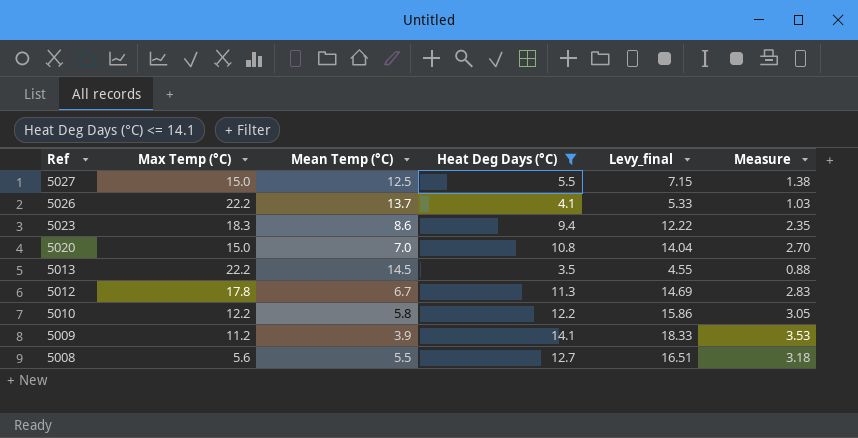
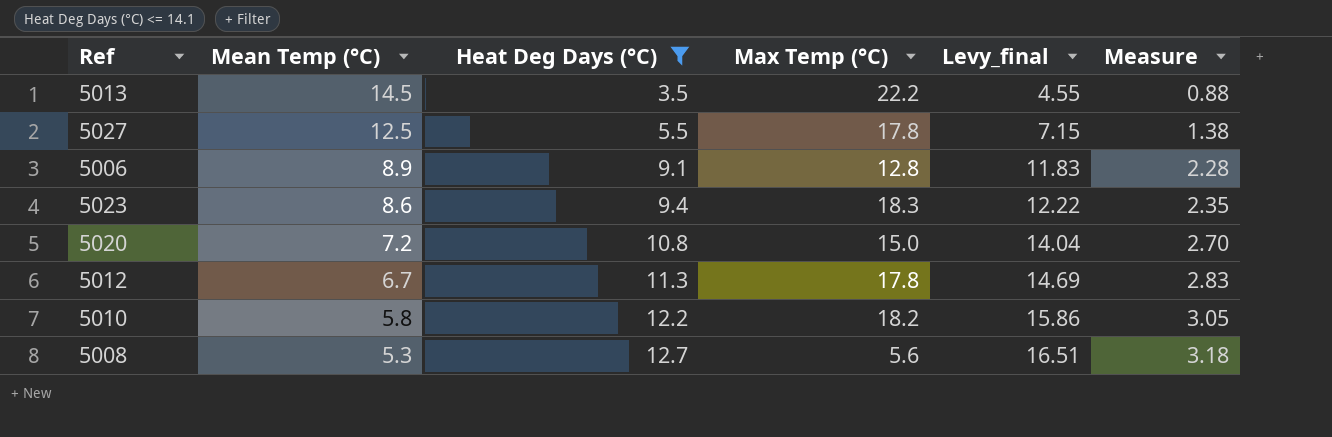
row order: Ref descending -> Mean Temp (°C) descending
column Max Temp (°C) | position: 2 -> 4
row 5026: 22.2 | 13.7 | 4.1 | 5.33 | 1.03 -> none
row 5009: 11.2 | 3.9 | 14.1 | 18.33 | 3.53 -> none
5027 | Max Temp (°C): 15.0 -> 17.8
row 5006: none -> 8.9 | 9.1 | 12.8 | 11.83 | 2.28
5020 | Mean Temp (°C): 7.0 -> 7.2
5010 | Max Temp (°C): 12.2 -> 18.2
5008 | Mean Temp (°C): 5.5 -> 5.3

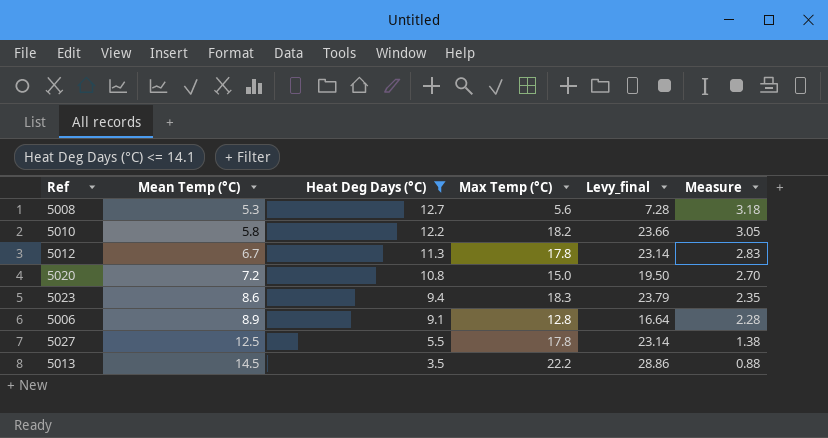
row order: Mean Temp (°C) descending -> Mean Temp (°C) ascending
column Levy_final | formula: [Heat Deg Days (°C)] * 1.3 -> [Max Temp (°C)] * 1.3

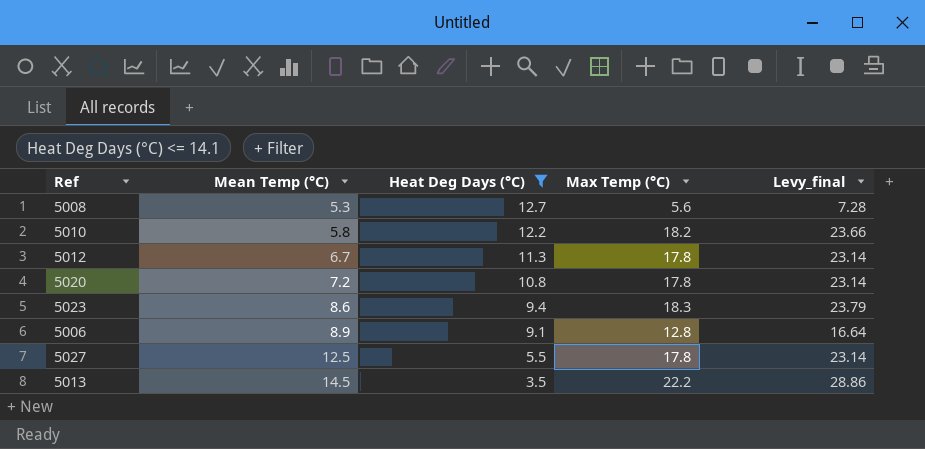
column Measure | formula: [Heat Deg Days (°C)] * 0.25 -> none
5020 | Max Temp (°C): 15.0 -> 17.8
5020 | Levy_final: 19.50 -> 23.14

